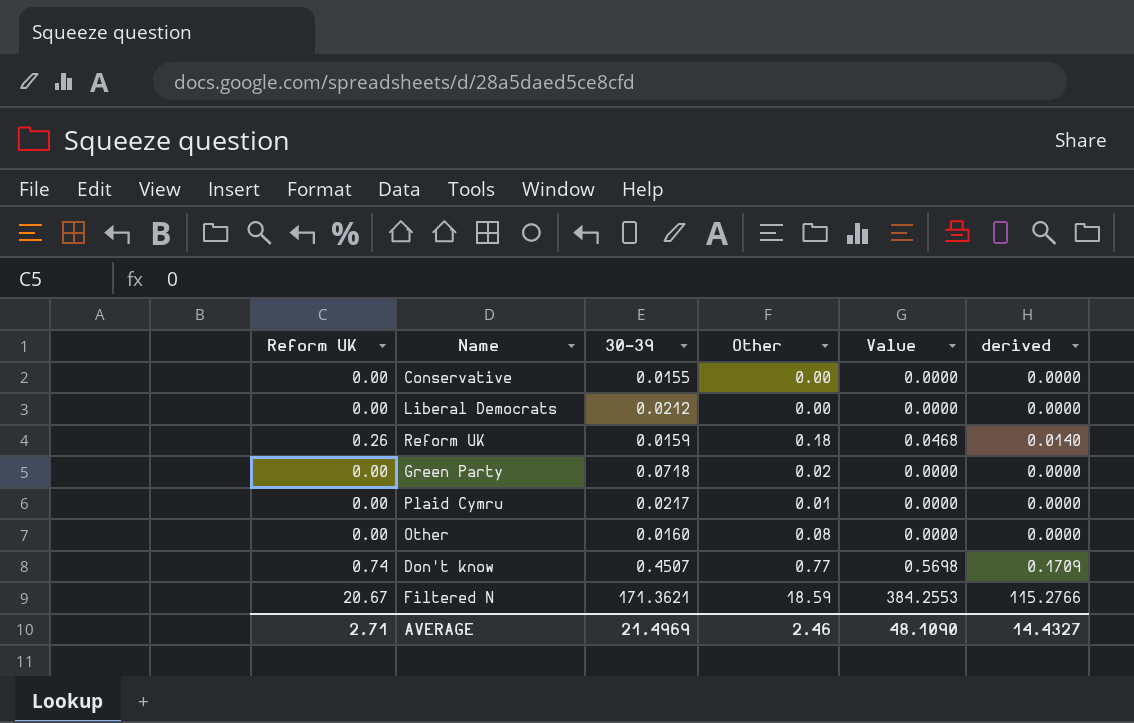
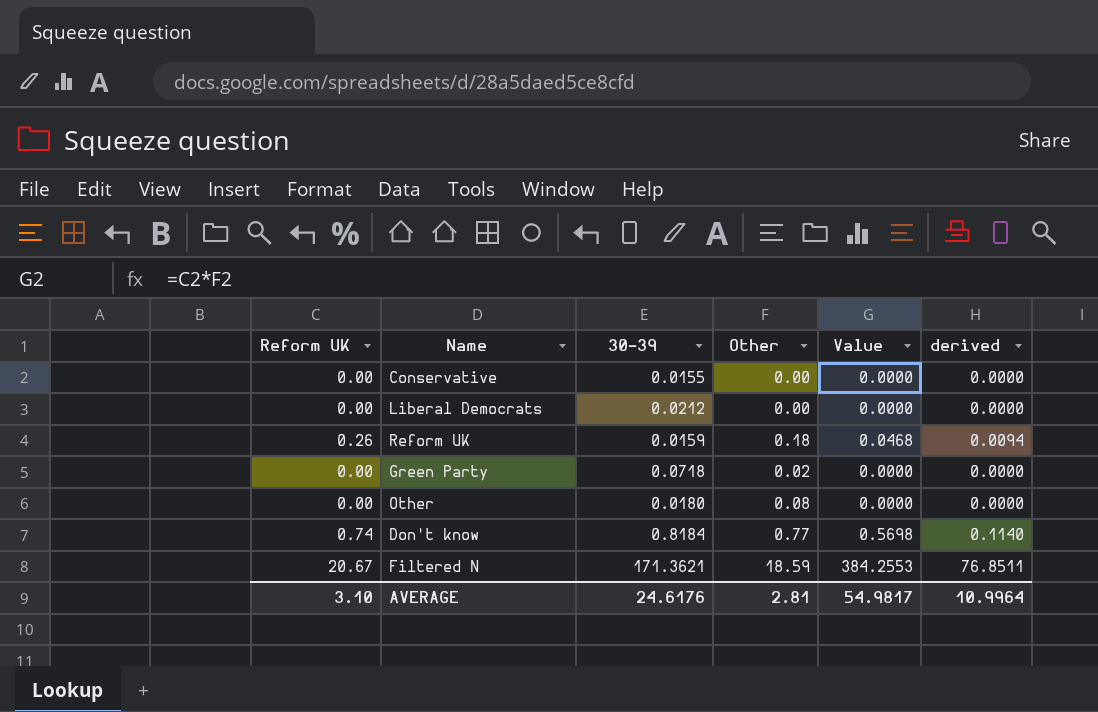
column derived | formula: [Value] * 0.3 -> [Value] * 0.2
row Plaid Cymru: 0.00 | 0.0217 | 0.01 | 0.0000 | 0.0000 -> none
Other | 30-39: 0.0160 -> 0.0180
Don't know | 30-39: 0.4507 -> 0.8184
AVERAGE | Reform UK: 2.71 -> 3.10
AVERAGE | 30-39: 21.4969 -> 24.6176
AVERAGE | Other: 2.46 -> 2.81
AVERAGE | Value: 48.1090 -> 54.9817
AVERAGE | derived: 14.4327 -> 10.9964

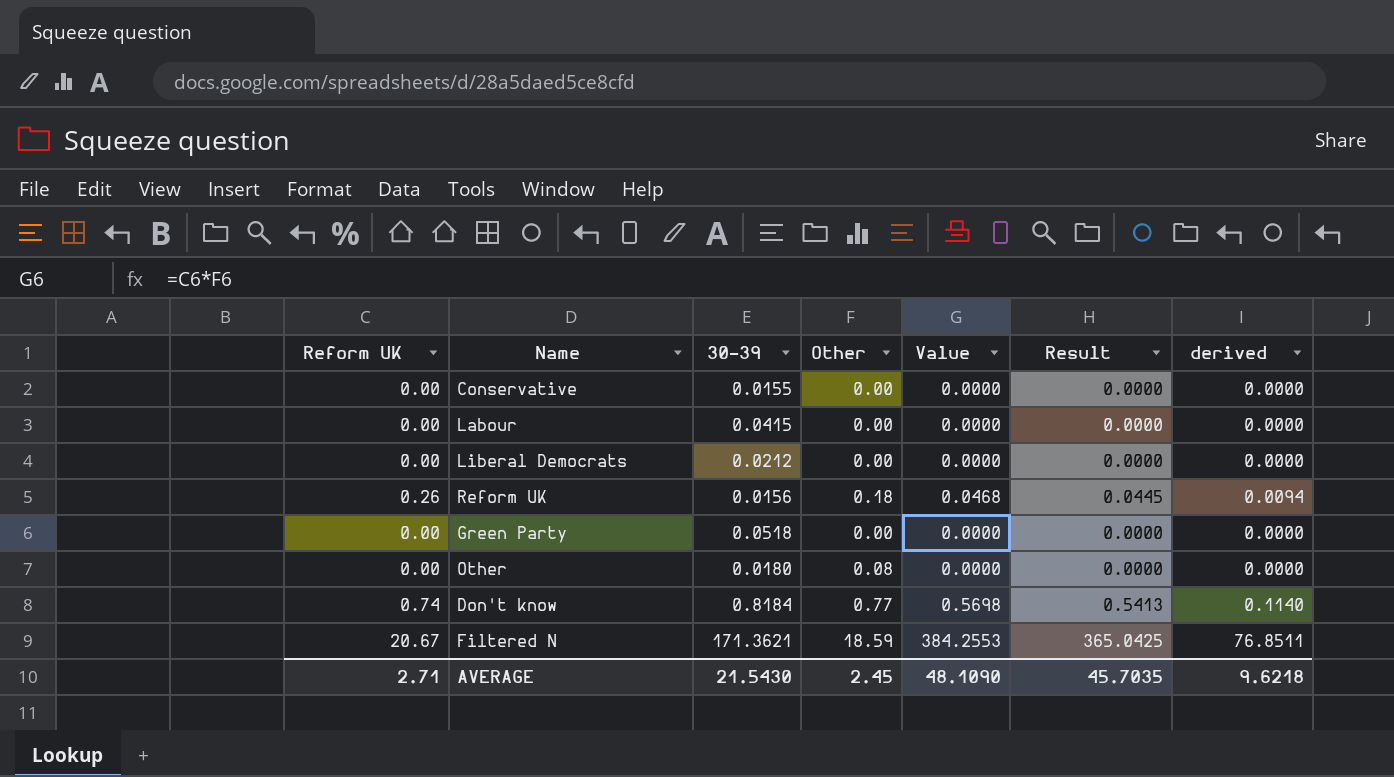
column Result | formula: none -> [Value] * 0.95
row Labour: none -> 0.00 | 0.0415 | 0.00 | 0.0000 | 0.0000 | 0.0000
Reform UK | 30-39: 0.0159 -> 0.0156
Green Party | 30-39: 0.0718 -> 0.0518
Green Party | Other: 0.02 -> 0.00
AVERAGE | Reform UK: 3.10 -> 2.71
AVERAGE | 30-39: 24.6176 -> 21.5430
AVERAGE | Other: 2.81 -> 2.45
AVERAGE | Value: 54.9817 -> 48.1090
AVERAGE | derived: 10.9964 -> 9.6218

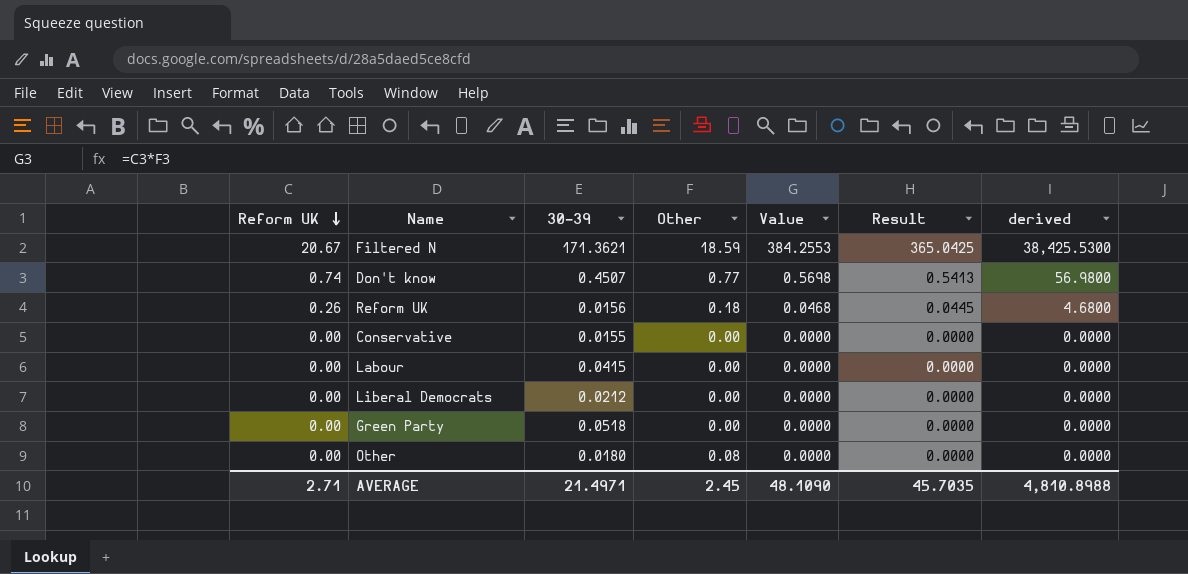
row order: none -> Reform UK descending
column derived | formula: [Value] * 0.2 -> [Value] * 100
Don't know | 30-39: 0.8184 -> 0.4507
AVERAGE | 30-39: 21.5430 -> 21.4971
AVERAGE | derived: 9.6218 -> 4,810.8988

